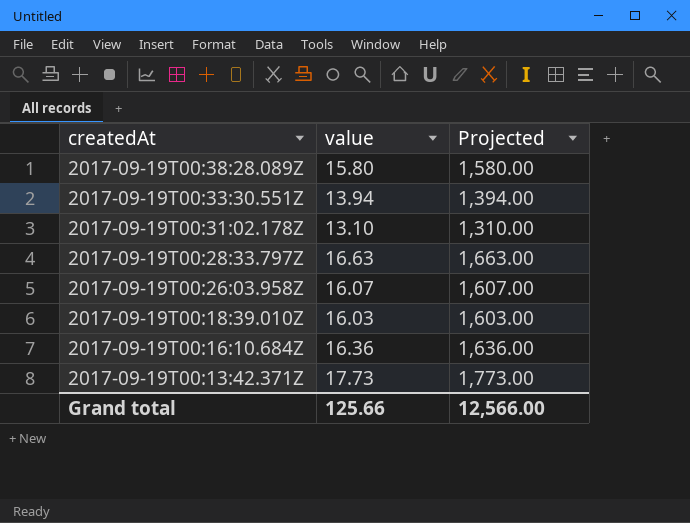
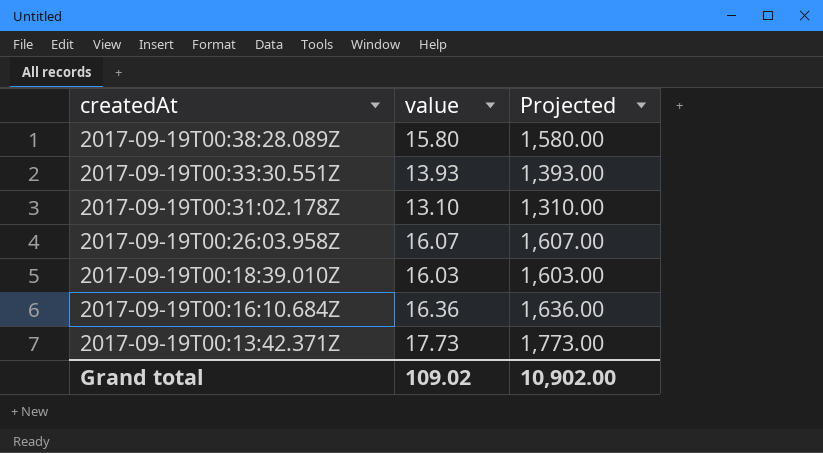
row 2017-09-19T00:28:33.797Z: 16.63 | 1,663.00 -> none
2017-09-19T00:33:30.551Z | value: 13.94 -> 13.93
2017-09-19T00:33:30.551Z | Projected: 1,394.00 -> 1,393.00
Grand total | value: 125.66 -> 109.02
Grand total | Projected: 12,566.00 -> 10,902.00

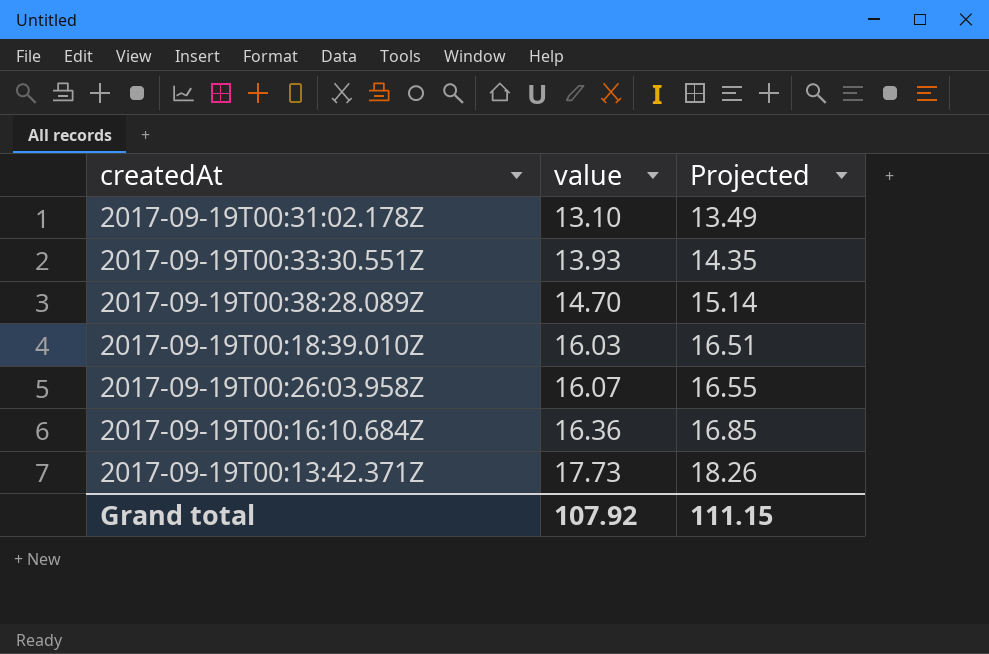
row order: createdAt descending -> value ascending
column Projected | formula: [value] * 100 -> [value] * 1.03
2017-09-19T00:38:28.089Z | value: 15.80 -> 14.70
Grand total | value: 109.02 -> 107.92
Grand total | Projected: 10,902.00 -> 111.15

